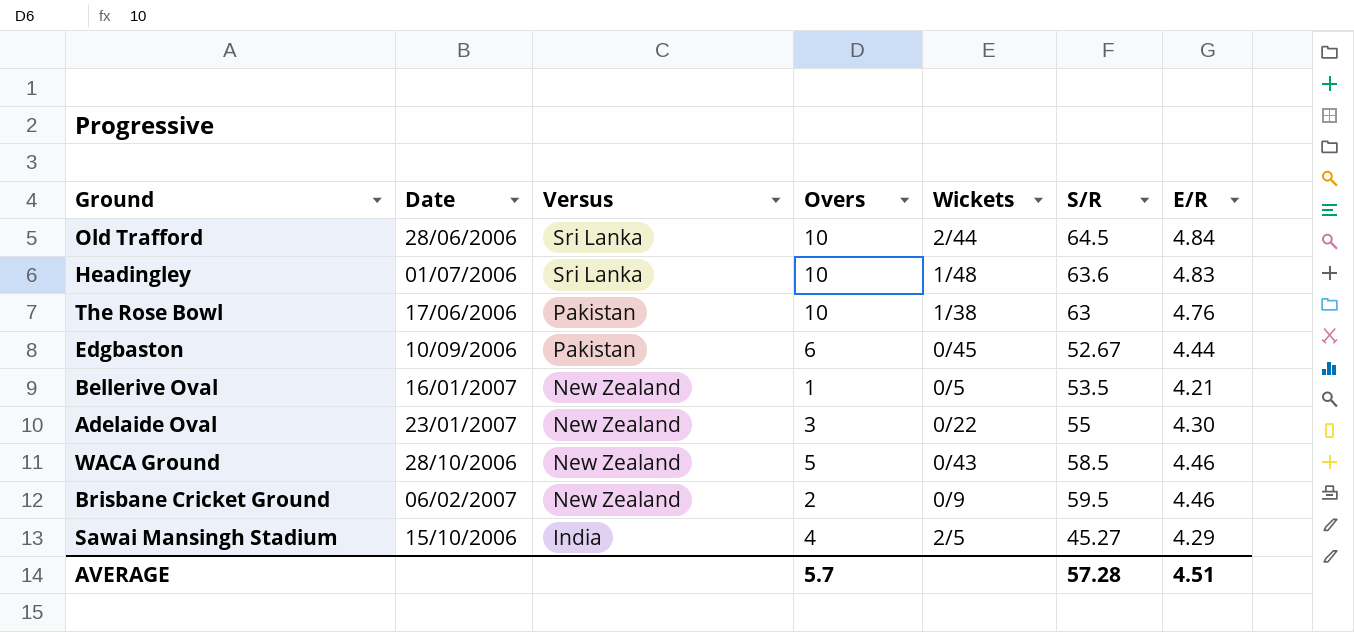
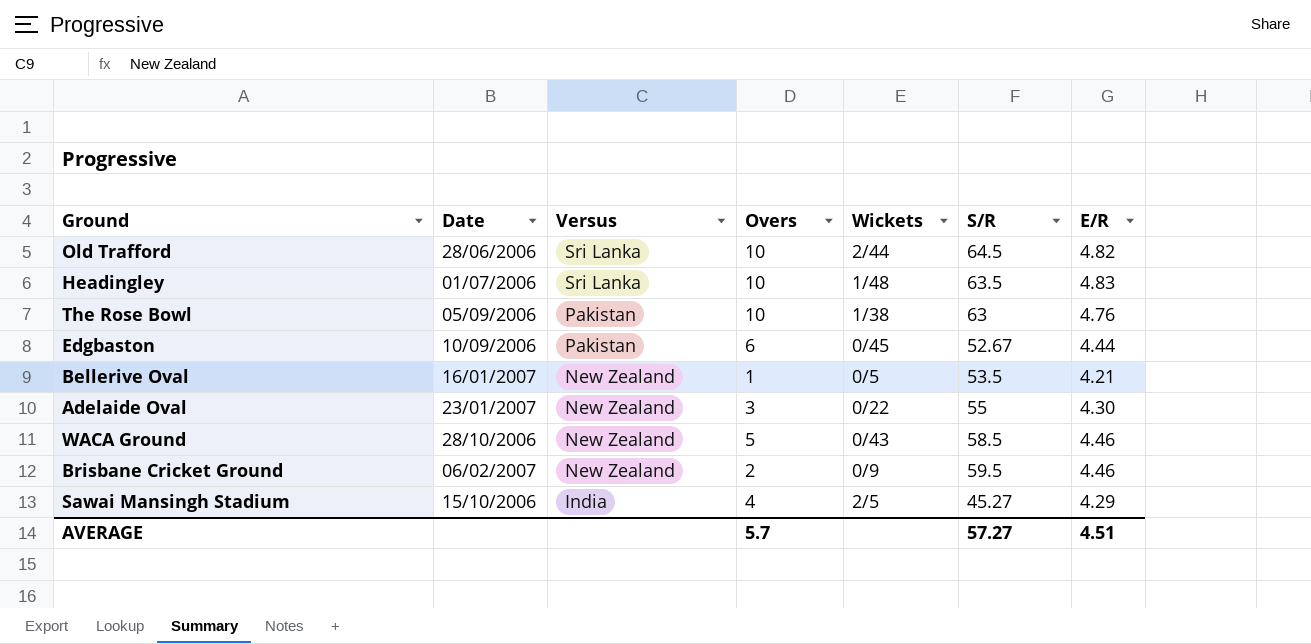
Old Trafford | E/R: 4.84 -> 4.82
Headingley | S/R: 63.6 -> 63.5
The Rose Bowl | Date: 17/06/2006 -> 05/09/2006
AVERAGE | S/R: 57.28 -> 57.27

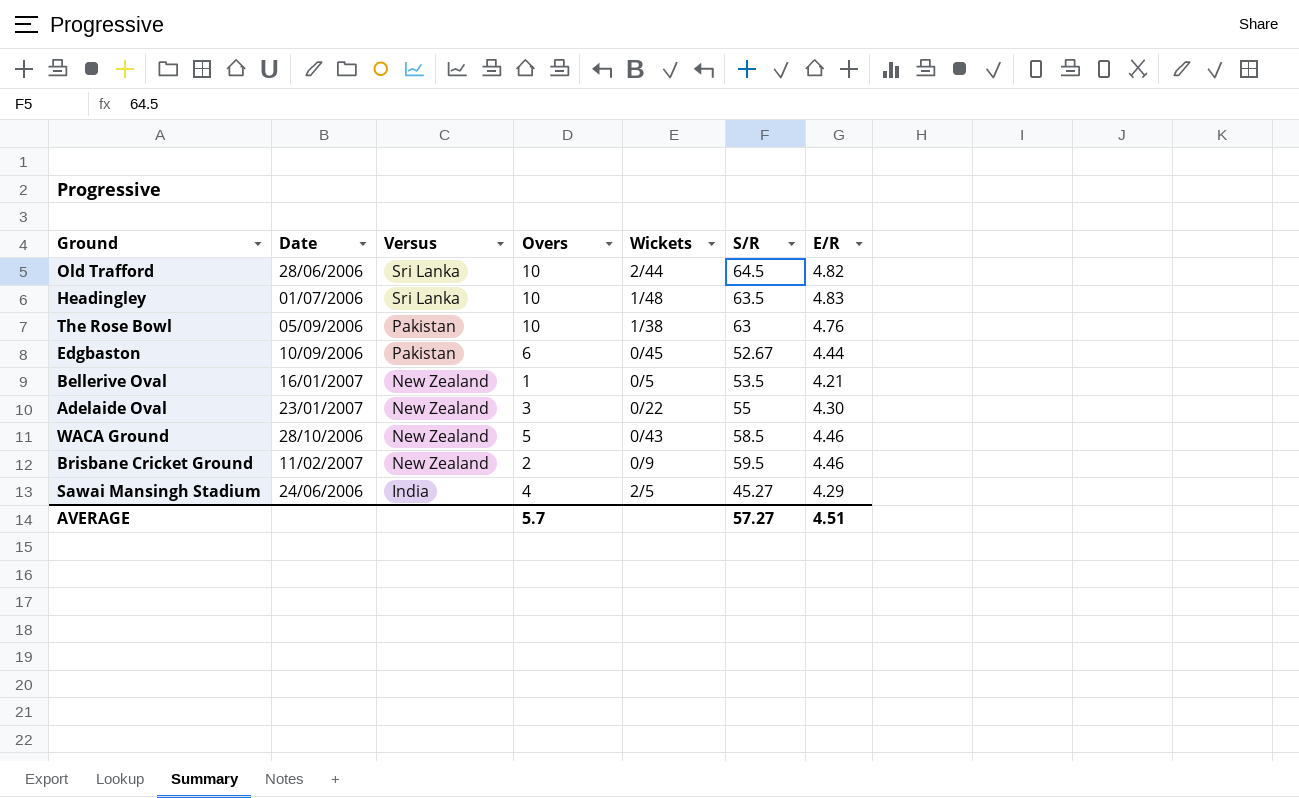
Brisbane Cricket Ground | Date: 06/02/2007 -> 11/02/2007
Sawai Mansingh Stadium | Date: 15/10/2006 -> 24/06/2006

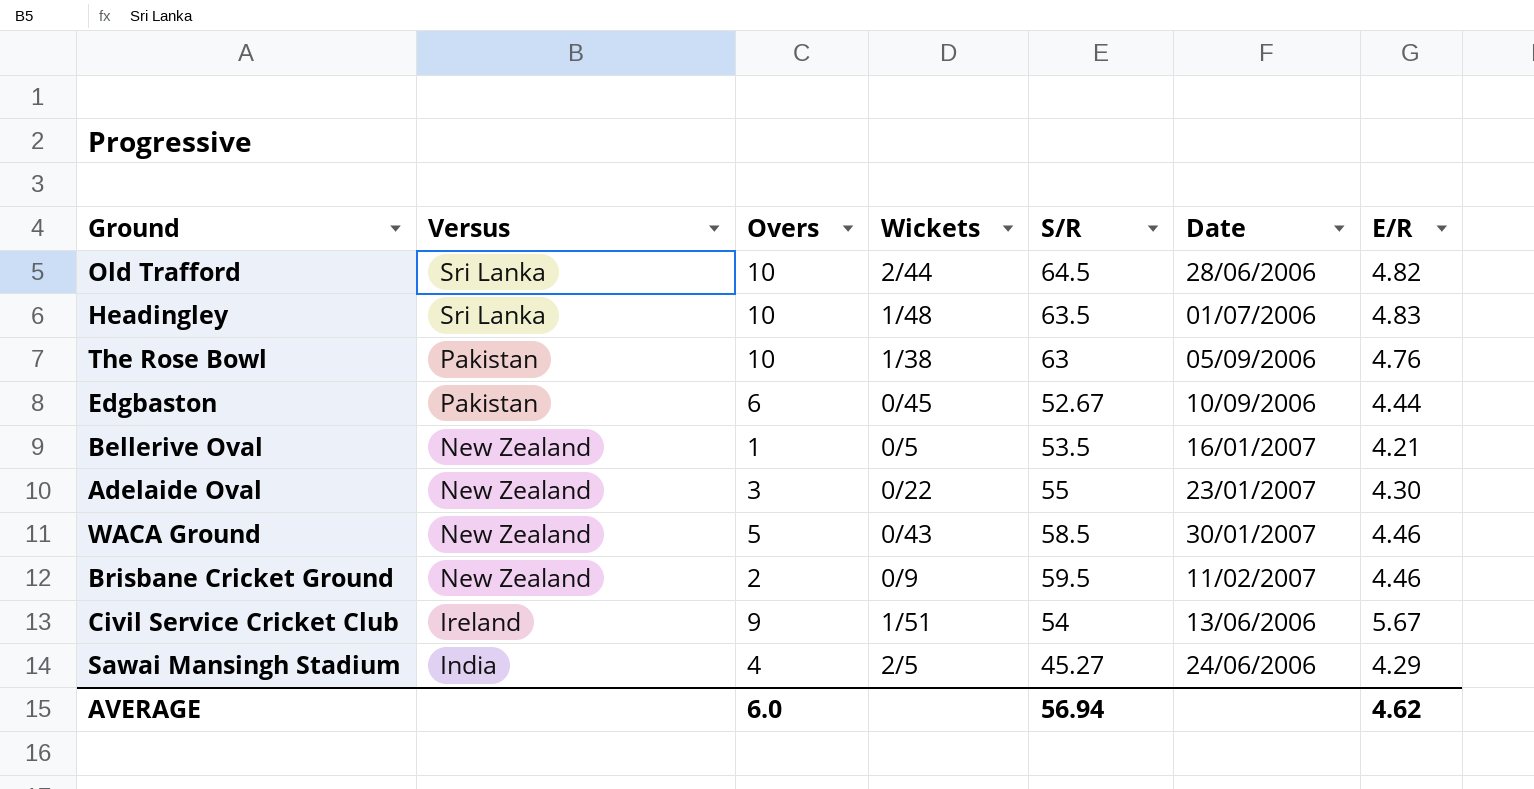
column Date | position: 2 -> 6
WACA Ground | Date: 28/10/2006 -> 30/01/2007
row Civil Service Cricket Club: none -> Ireland | 9 | 1/51 | 54 | 13/06/2006 | 5.67
AVERAGE | Overs: 5.7 -> 6.0
AVERAGE | S/R: 57.27 -> 56.94
AVERAGE | E/R: 4.51 -> 4.62

